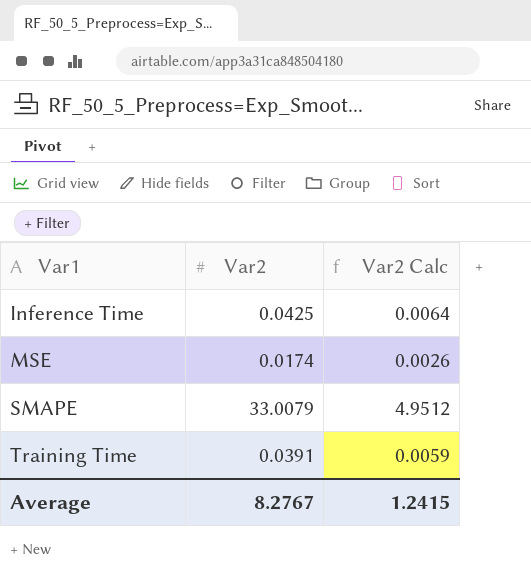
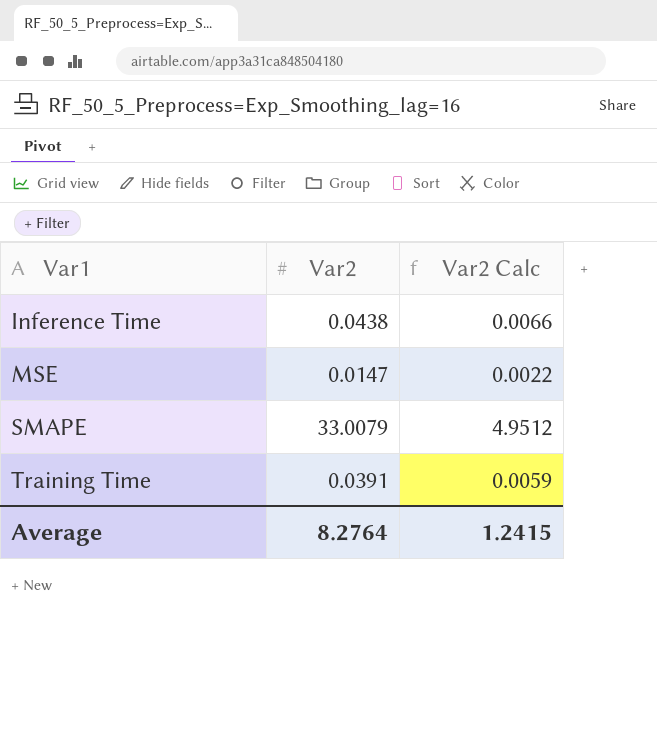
Inference Time | Var2: 0.0425 -> 0.0438
Inference Time | Var2 Calc: 0.0064 -> 0.0066
MSE | Var2: 0.0174 -> 0.0147
MSE | Var2 Calc: 0.0026 -> 0.0022
Average | Var2: 8.2767 -> 8.2764

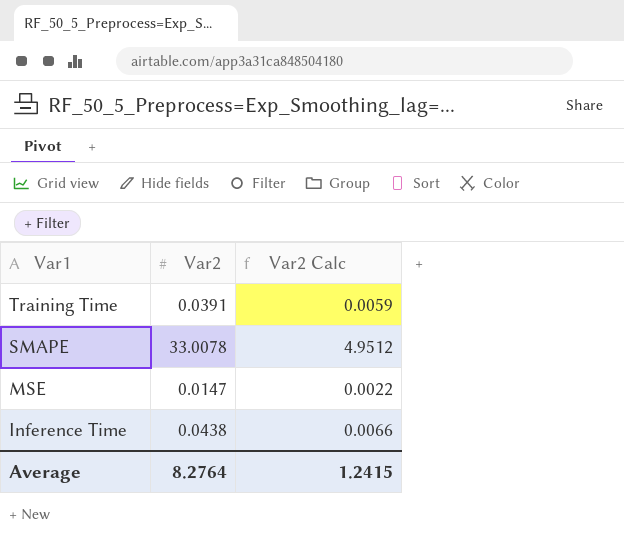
row order: Var1 ascending -> Var1 descending
SMAPE | Var2: 33.0079 -> 33.0078

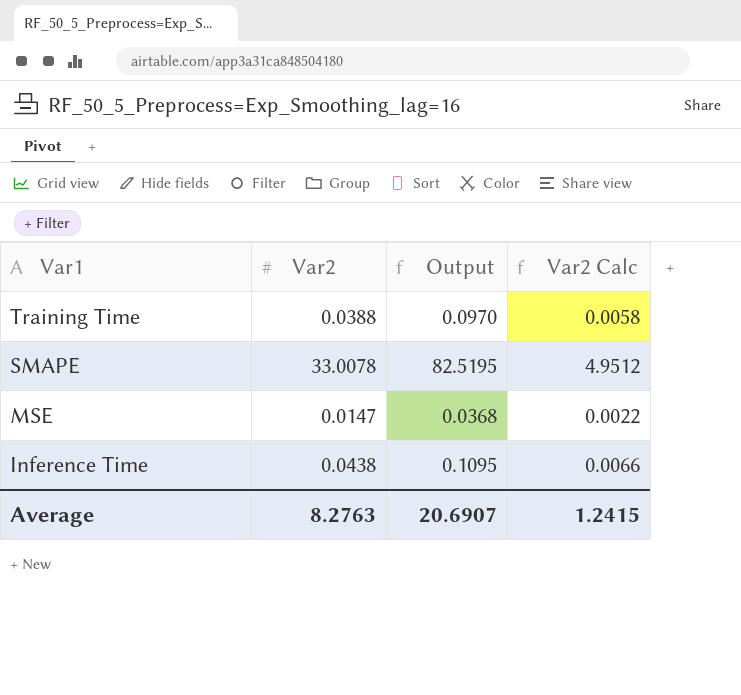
column Output | formula: none -> [Var2] * 2.5
Training Time | Var2: 0.0391 -> 0.0388
Training Time | Var2 Calc: 0.0059 -> 0.0058
Average | Var2: 8.2764 -> 8.2763

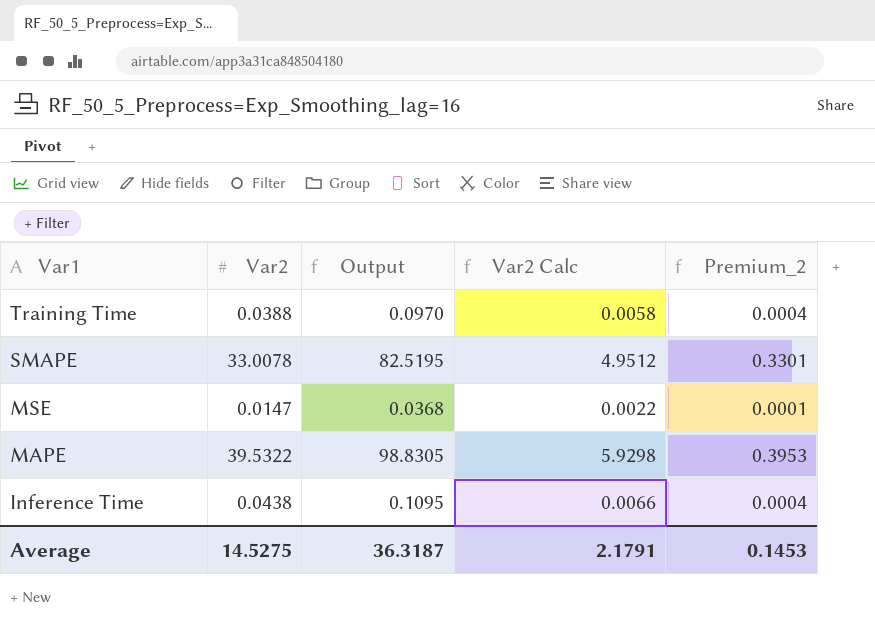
column Premium_2 | formula: none -> [Var2] * 0.01
row MAPE: none -> 39.5322 | 98.8305 | 5.9298 | 0.3953
Average | Var2: 8.2763 -> 14.5275
Average | Output: 20.6907 -> 36.3187
Average | Var2 Calc: 1.2415 -> 2.1791

